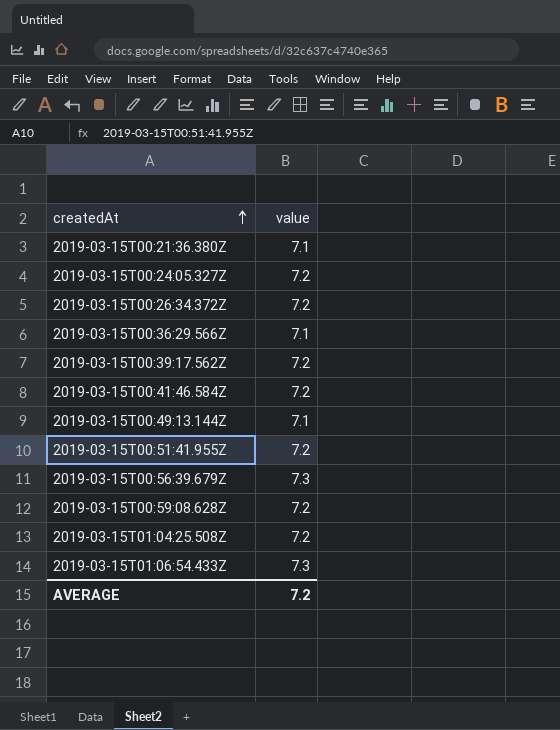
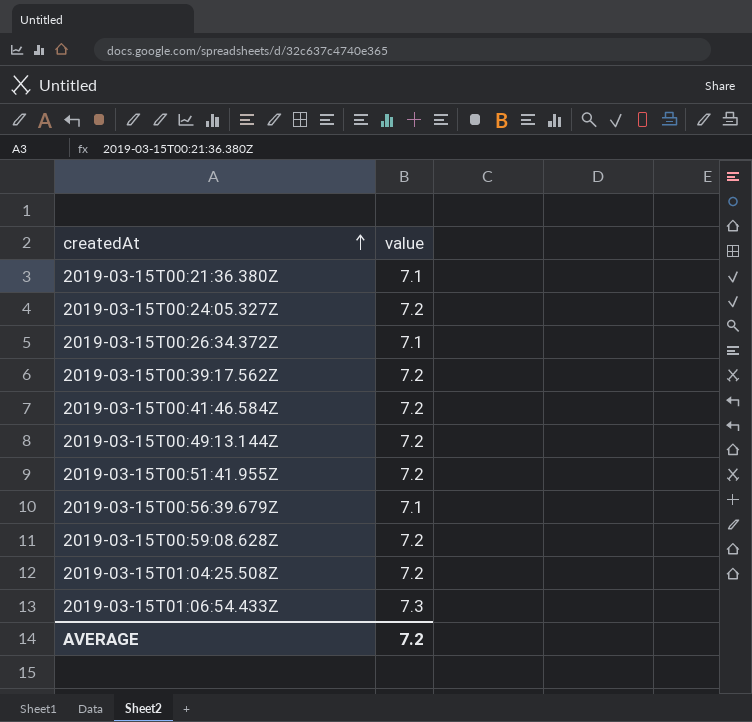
row 2019-03-15T00:36:29.566Z: 7.1 -> none
2019-03-15T00:26:34.372Z | value: 7.2 -> 7.1
2019-03-15T00:49:13.144Z | value: 7.1 -> 7.2
2019-03-15T00:56:39.679Z | value: 7.3 -> 7.1

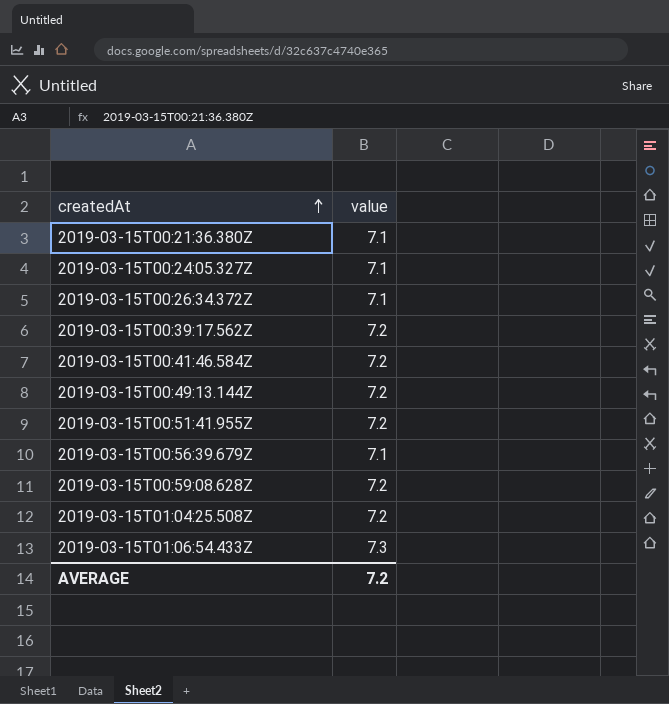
2019-03-15T00:24:05.327Z | value: 7.2 -> 7.1

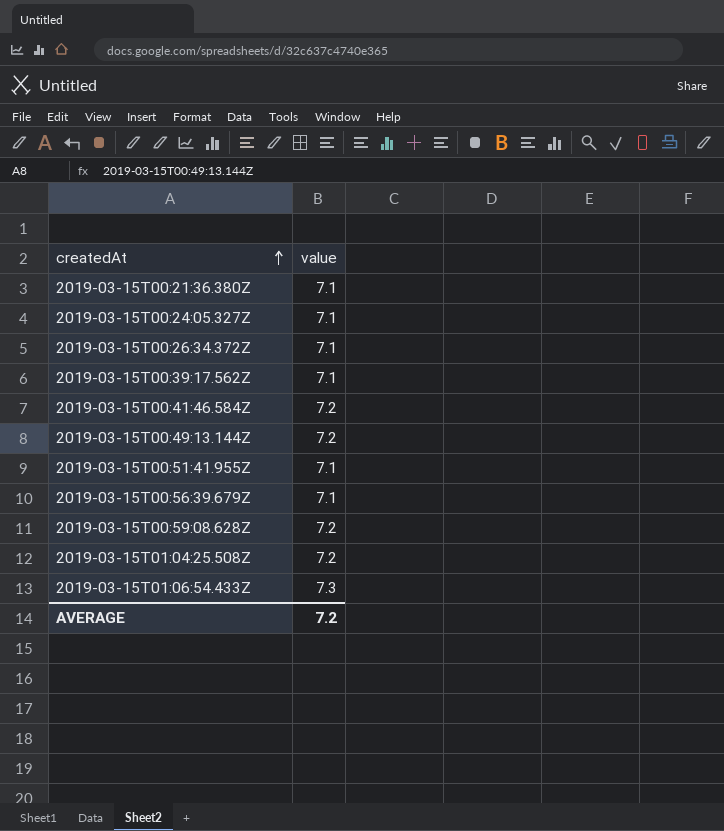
2019-03-15T00:39:17.562Z | value: 7.2 -> 7.1
2019-03-15T00:51:41.955Z | value: 7.2 -> 7.1

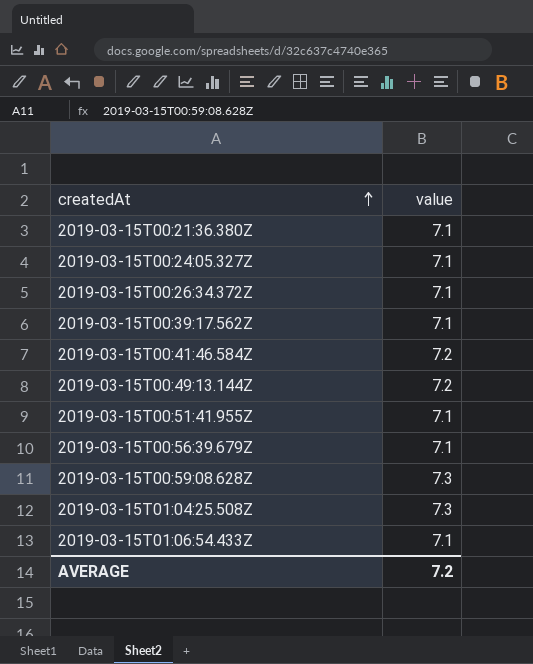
2019-03-15T00:59:08.628Z | value: 7.2 -> 7.3
2019-03-15T01:04:25.508Z | value: 7.2 -> 7.3
2019-03-15T01:06:54.433Z | value: 7.3 -> 7.1

